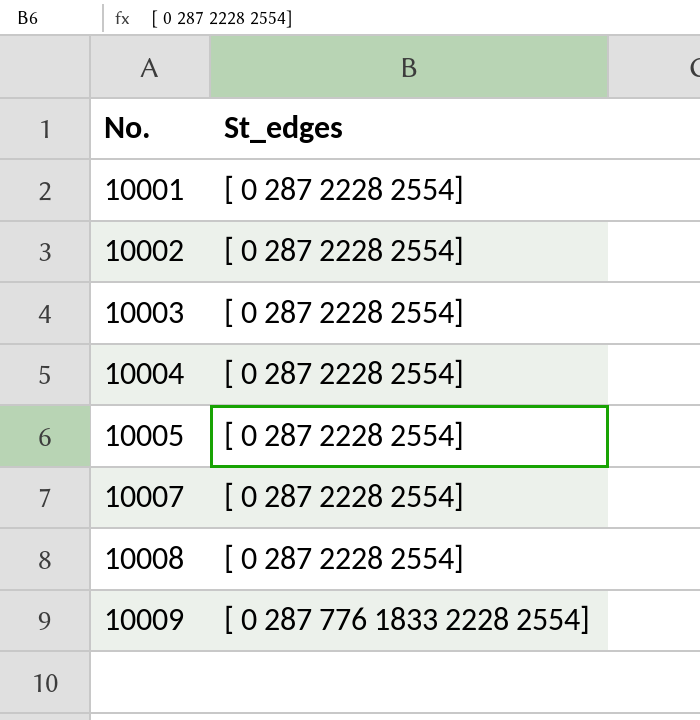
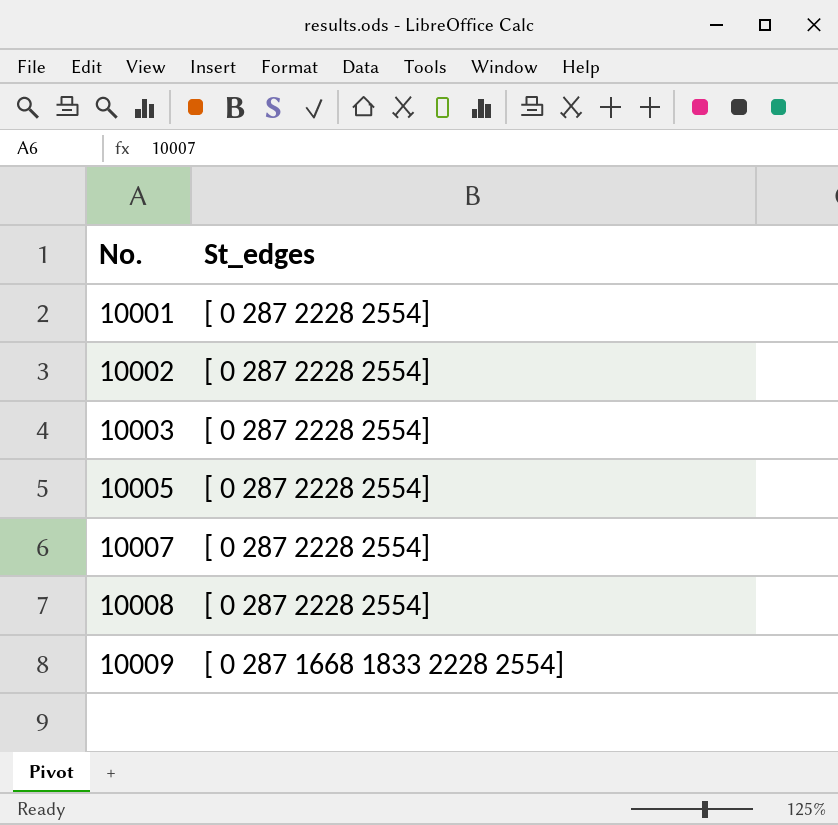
row 10004: [ 0 287 2228 2554] -> none
10009 | St_edges: [ 0 287 776 1833 2228 2554] -> [ 0 287 1668 1833 2228 2554]

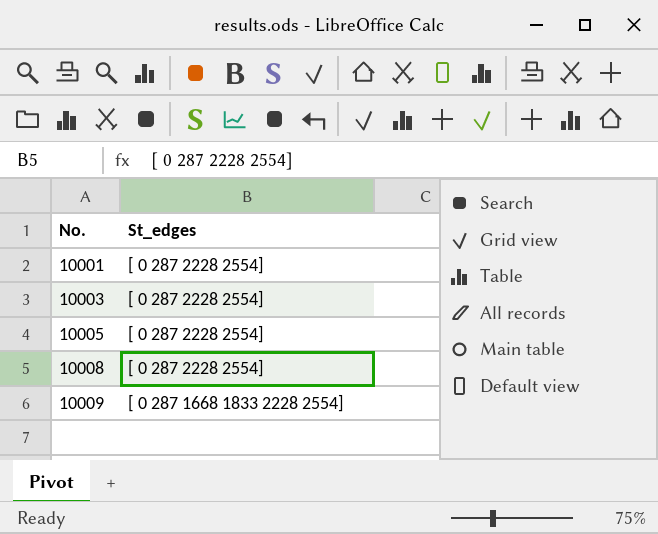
row 10002: [ 0 287 2228 2554] -> none
row 10007: [ 0 287 2228 2554] -> none

